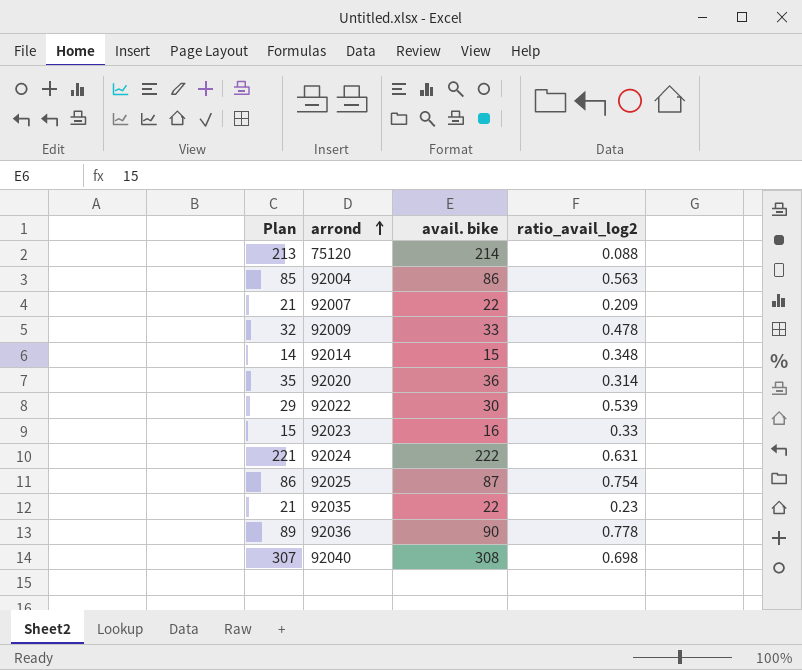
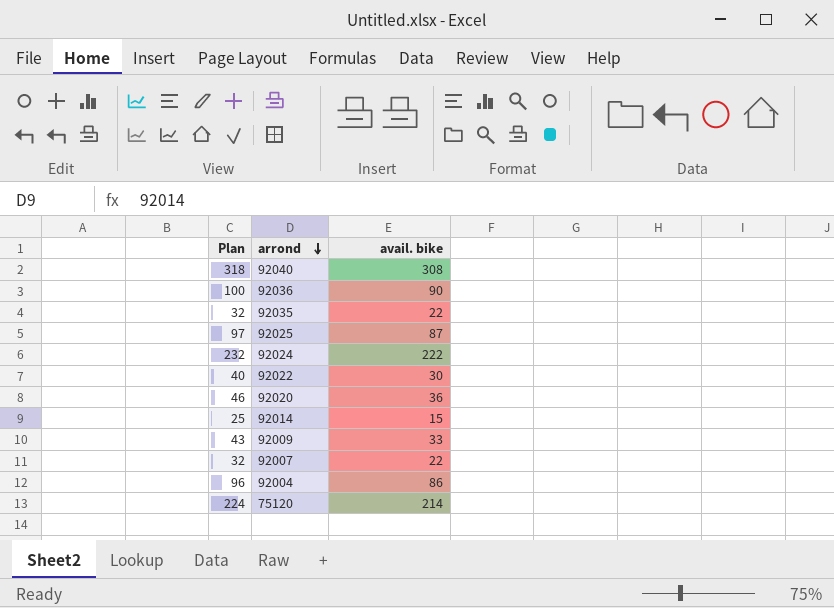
row order: arrond ascending -> arrond descending
column ratio_avail_log2 | position: 4 -> none
column Plan | formula: [avail. bike] - 1 -> [avail. bike] + 10
row 92023: 15 | 16 | 0.33 -> none

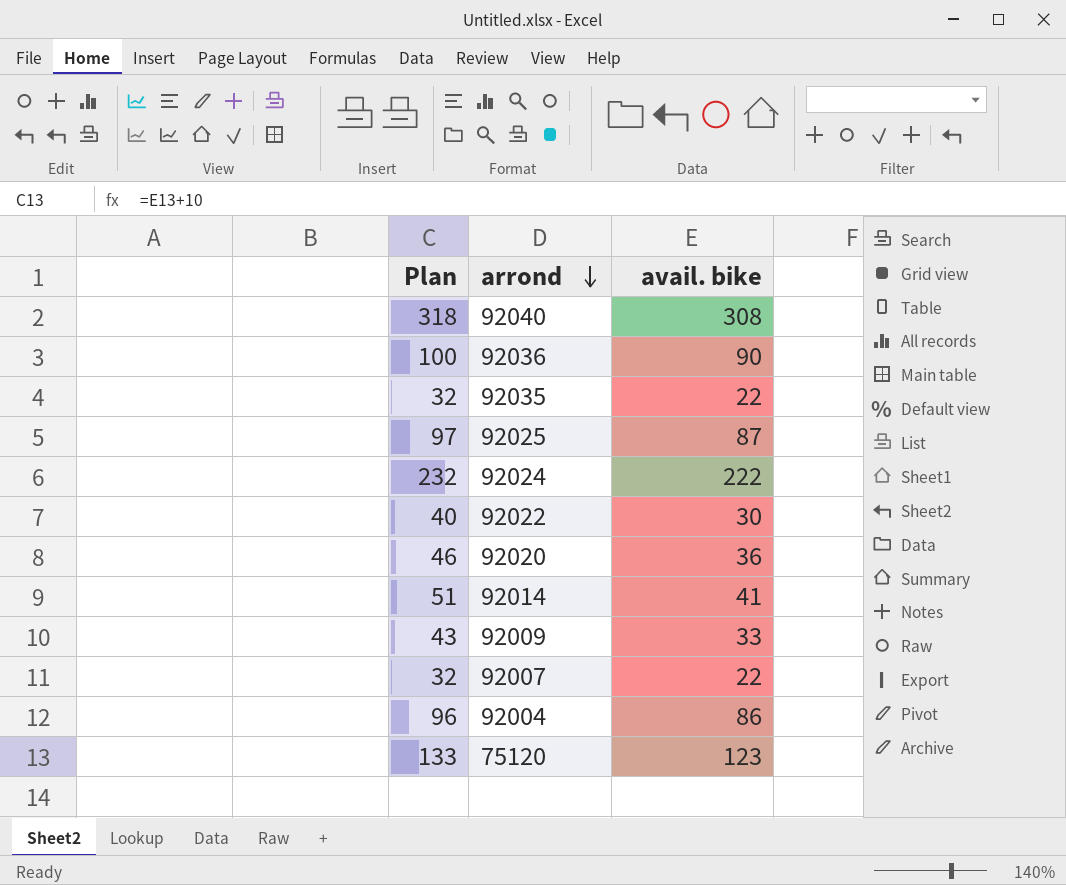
92014 | Plan: 25 -> 51
92014 | avail. bike: 15 -> 41
75120 | Plan: 224 -> 133
75120 | avail. bike: 214 -> 123

